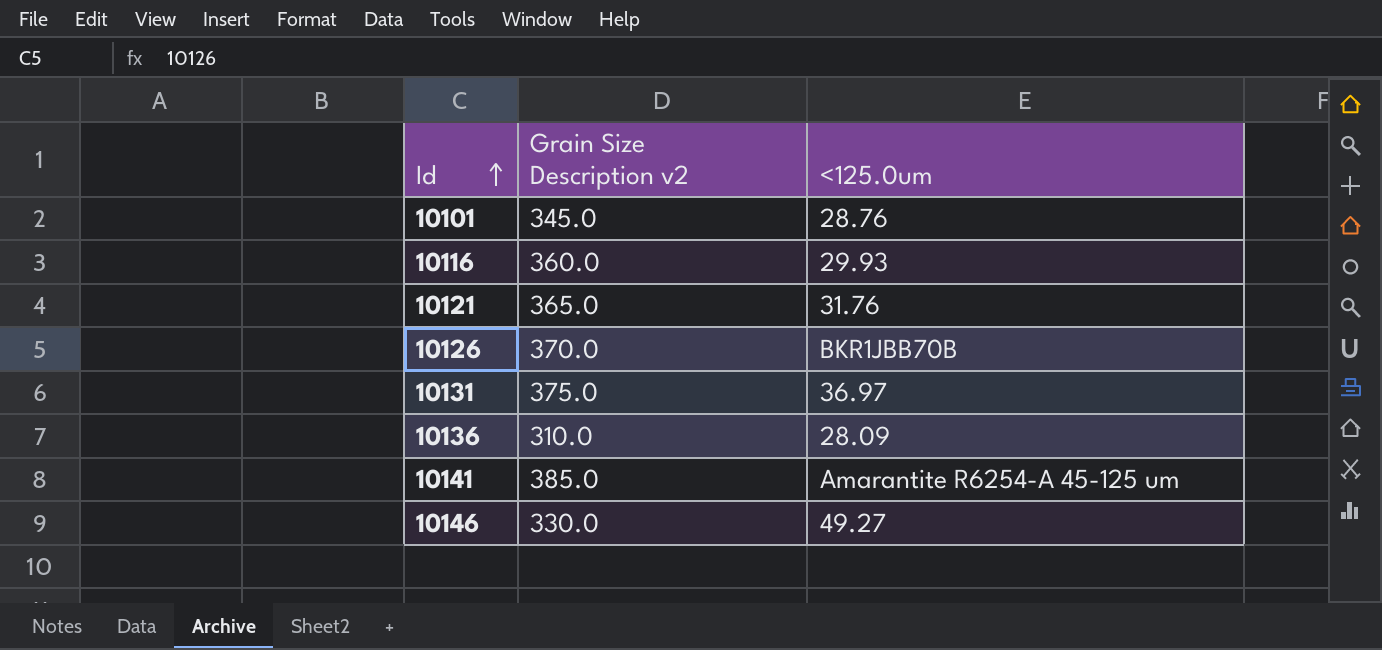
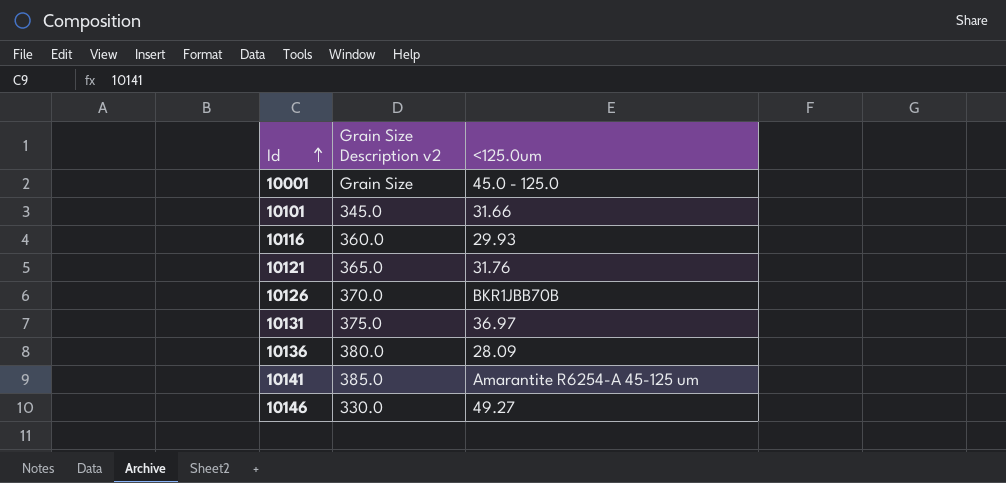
row 10001: none -> Grain Size | 45.0 - 125.0
10101 | <125.0um: 28.76 -> 31.66
10136 | Grain Size Description v2: 310.0 -> 380.0

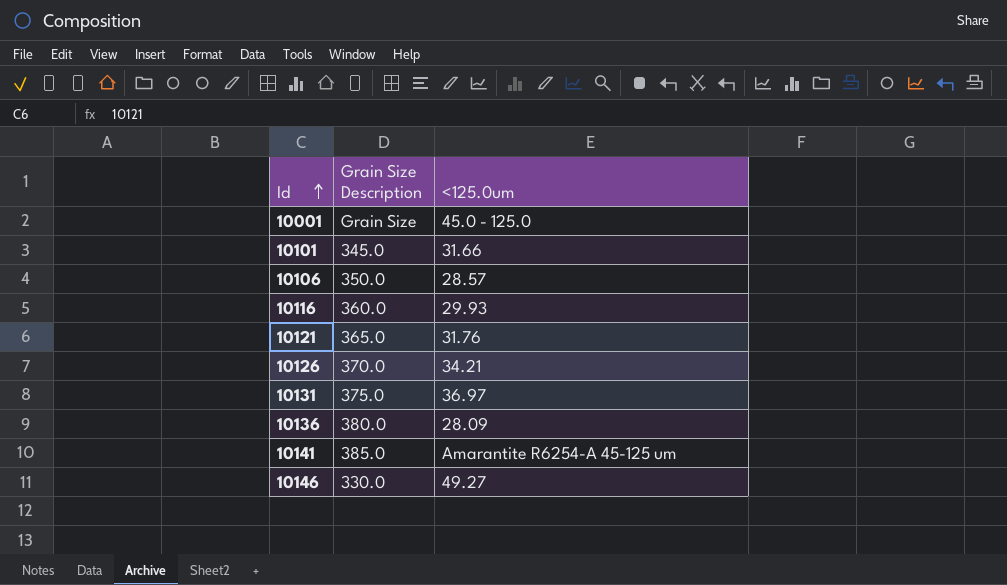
column name: Grain Size Description v2 -> Grain Size Description
row 10106: none -> 350.0 | 28.57
10126 | <125.0um: BKR1JBB70B -> 34.21

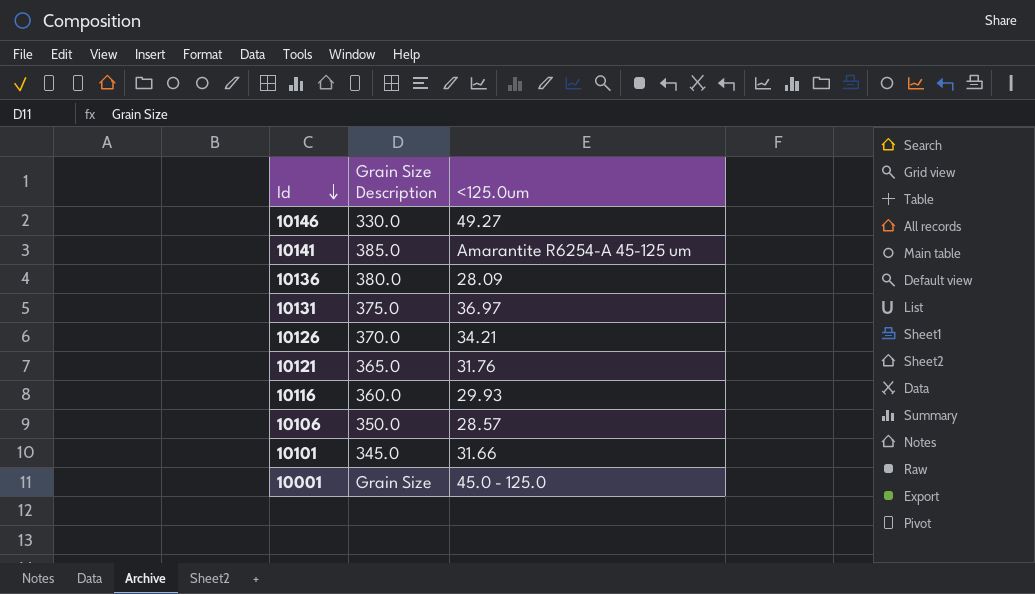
row order: Id ascending -> Id descending

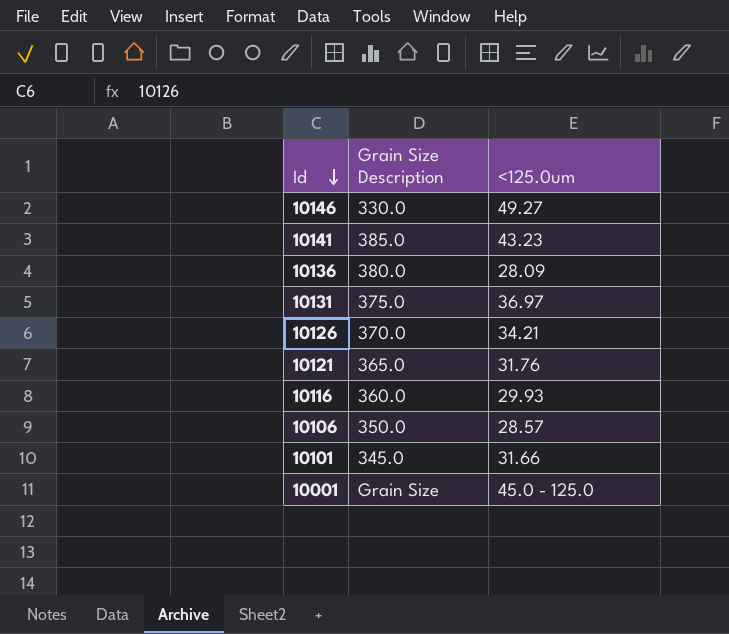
10141 | <125.0um: Amarantite R6254-A 45-125 um -> 43.23

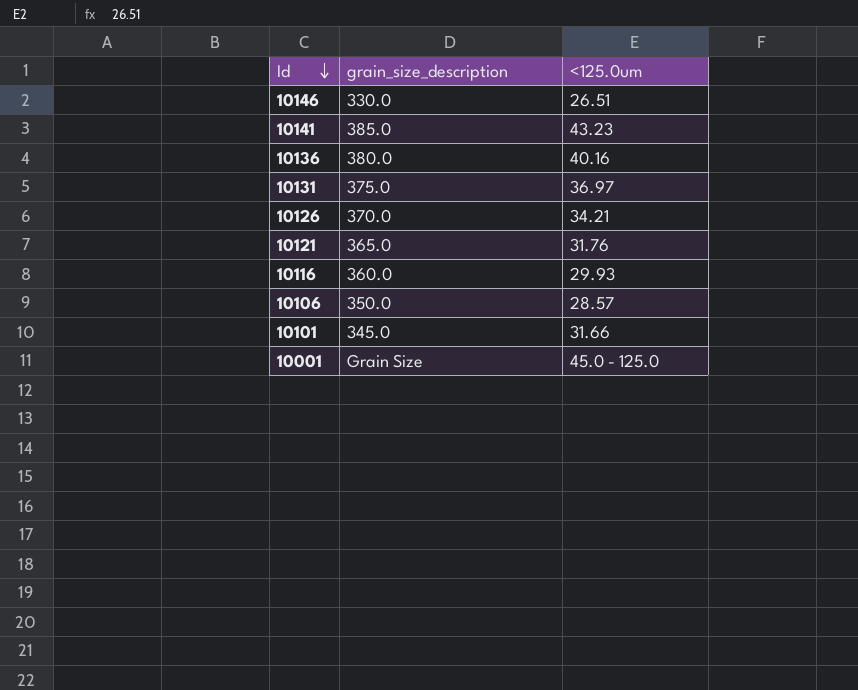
column name: Grain Size Description -> grain_size_description
10146 | <125.0um: 49.27 -> 26.51
10136 | <125.0um: 28.09 -> 40.16

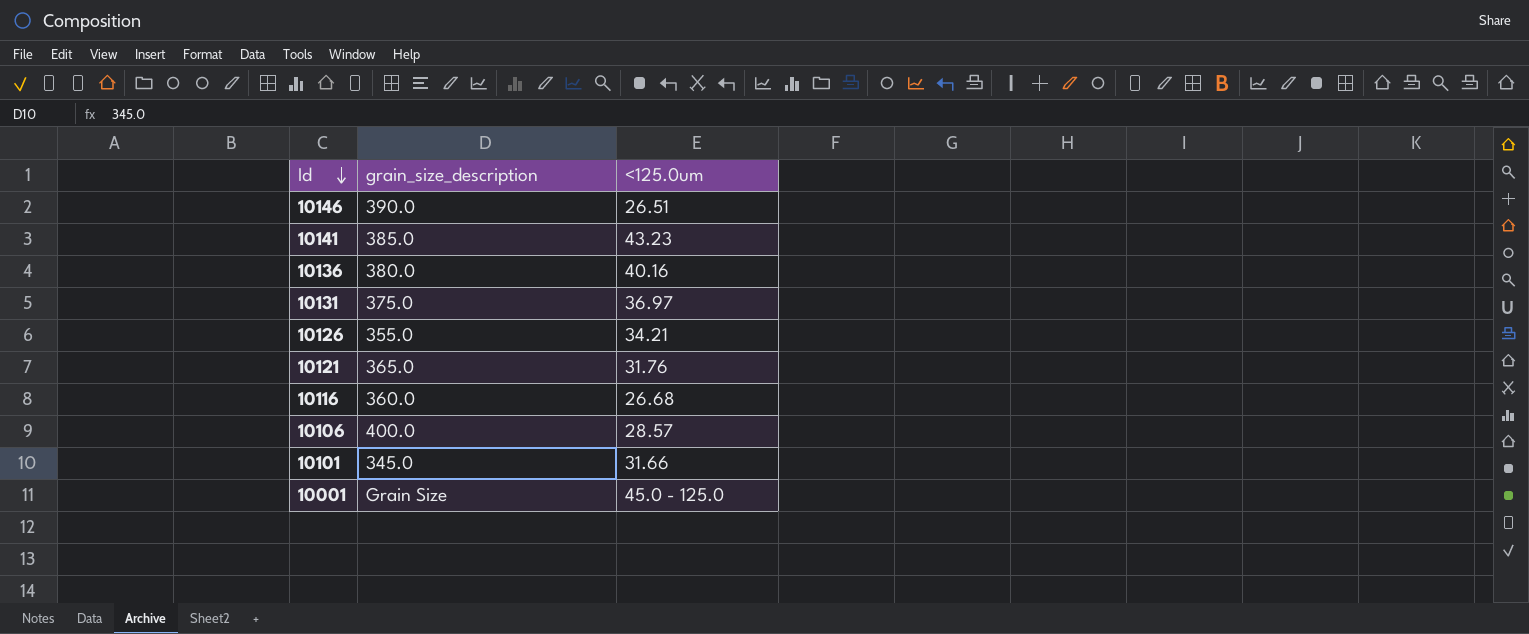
10146 | grain_size_description: 330.0 -> 390.0
10126 | grain_size_description: 370.0 -> 355.0
10116 | <125.0um: 29.93 -> 26.68
10106 | grain_size_description: 350.0 -> 400.0

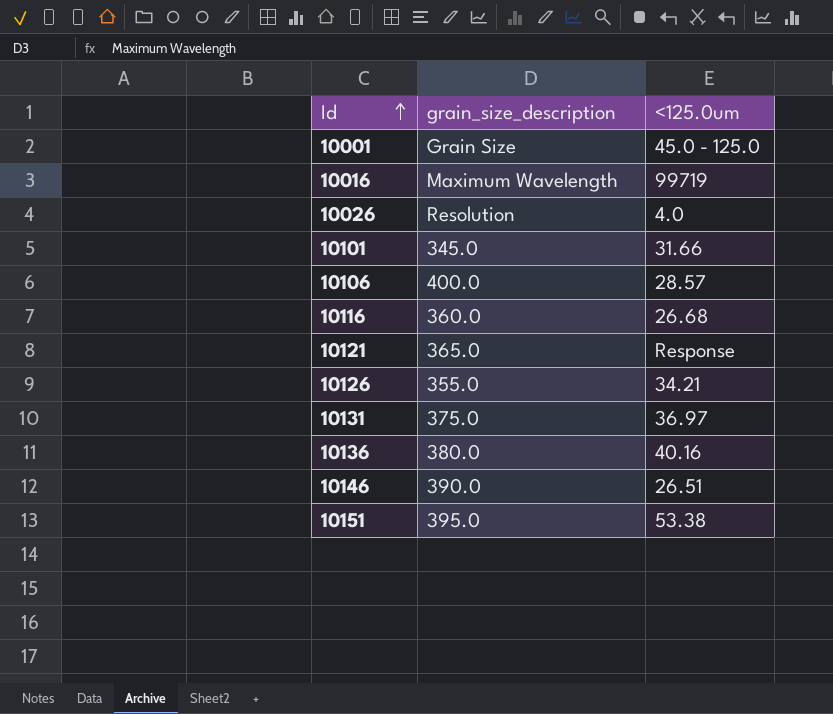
row order: Id descending -> Id ascending
row 10141: 385.0 | 43.23 -> none
row 10016: none -> Maximum Wavelength | 99719
row 10026: none -> Resolution | 4.0
10121 | <125.0um: 31.76 -> Response
row 10151: none -> 395.0 | 53.38

